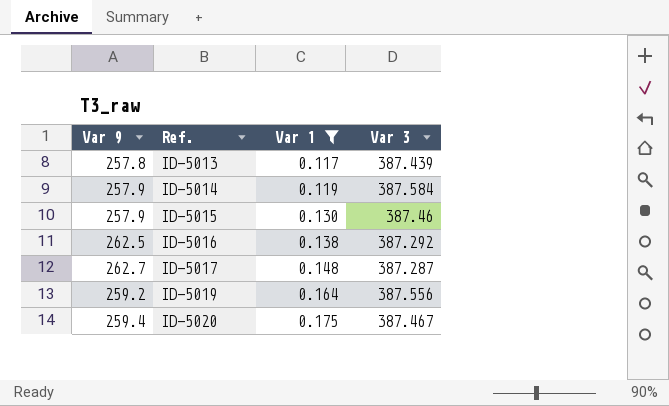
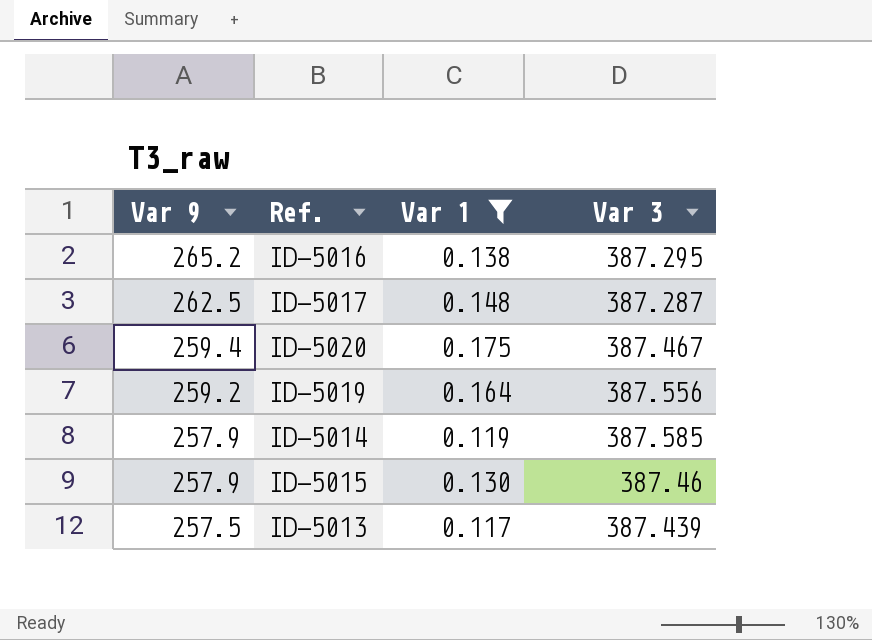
row order: Ref. ascending -> Var 9 descending
ID-5016 | Var 9: 262.5 -> 265.2
ID-5016 | Var 3: 387.292 -> 387.295
ID-5017 | Var 9: 262.7 -> 262.5
ID-5014 | Var 3: 387.584 -> 387.585
ID-5013 | Var 9: 257.8 -> 257.5

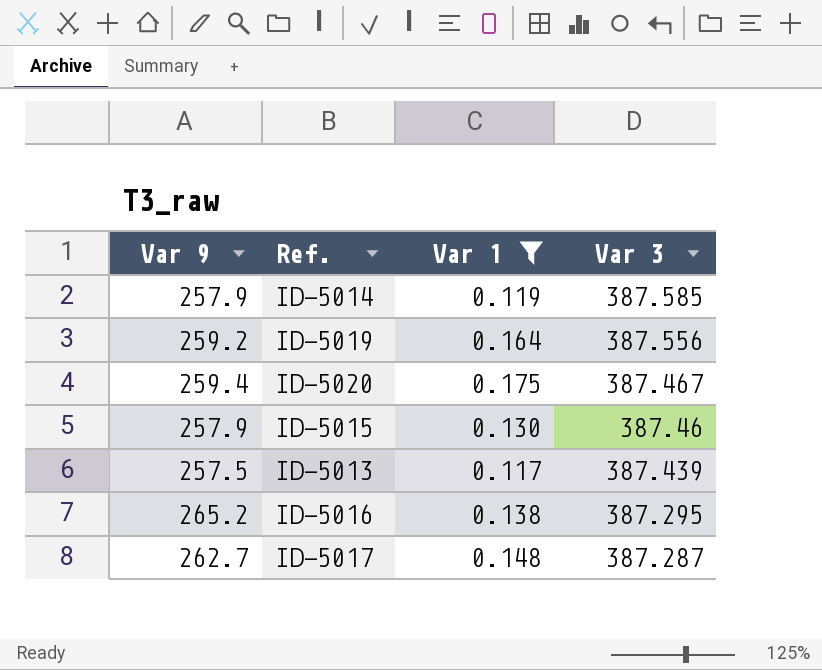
row order: Var 9 descending -> Var 3 descending
ID-5017 | Var 9: 262.5 -> 262.7

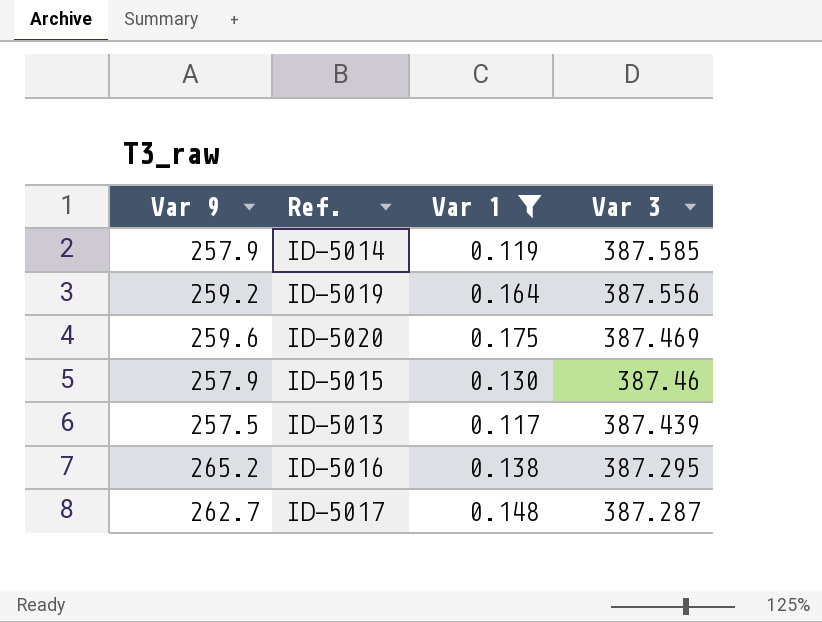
ID-5020 | Var 9: 259.4 -> 259.6
ID-5020 | Var 3: 387.467 -> 387.469

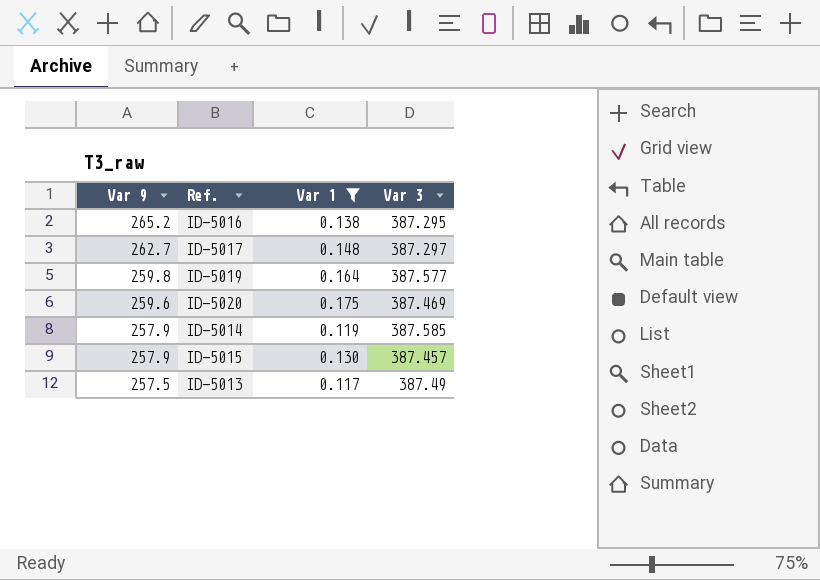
row order: Var 3 descending -> Var 9 descending
ID-5017 | Var 3: 387.287 -> 387.297
ID-5019 | Var 9: 259.2 -> 259.8
ID-5019 | Var 3: 387.556 -> 387.577
ID-5015 | Var 3: 387.46 -> 387.457
ID-5013 | Var 3: 387.439 -> 387.49

